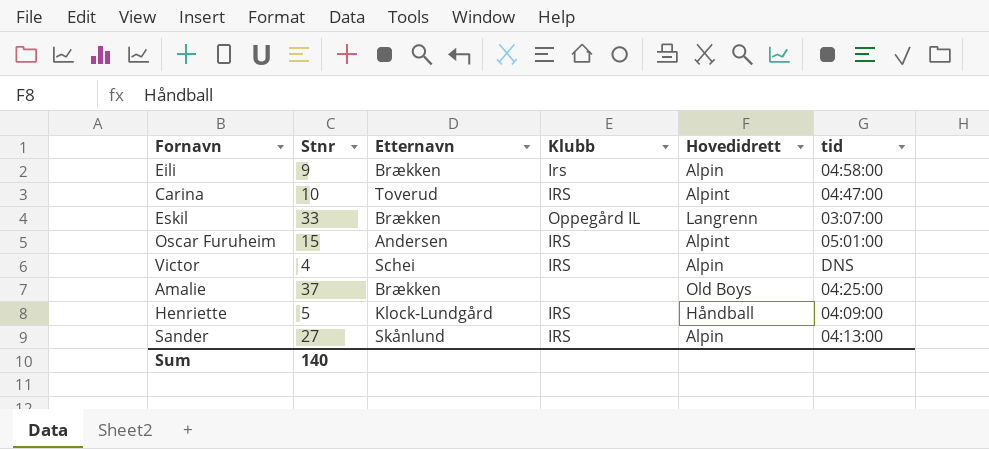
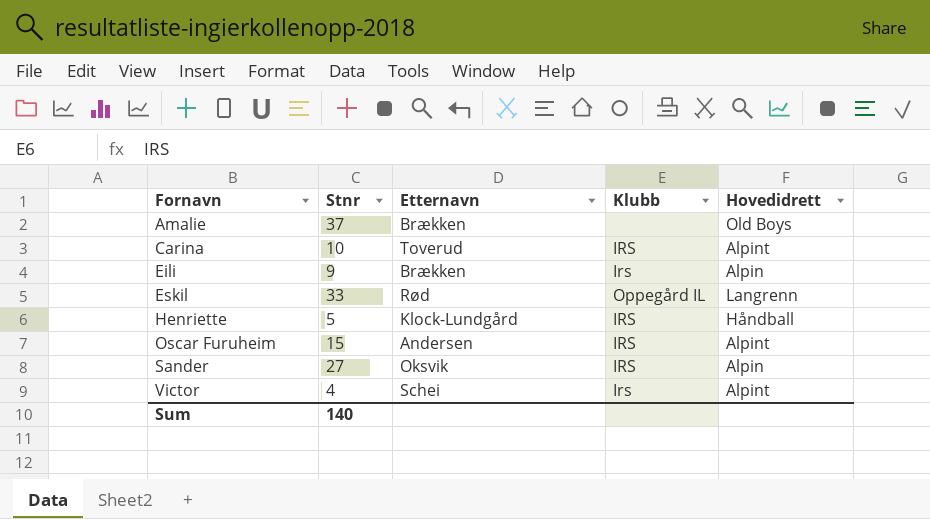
row order: none -> Fornavn ascending
column tid | position: 6 -> none
Eskil | Etternavn: Brækken -> Rød
Sander | Etternavn: Skånlund -> Oksvik
Victor | Klubb: IRS -> Irs
Victor | Hovedidrett: Alpin -> Alpint

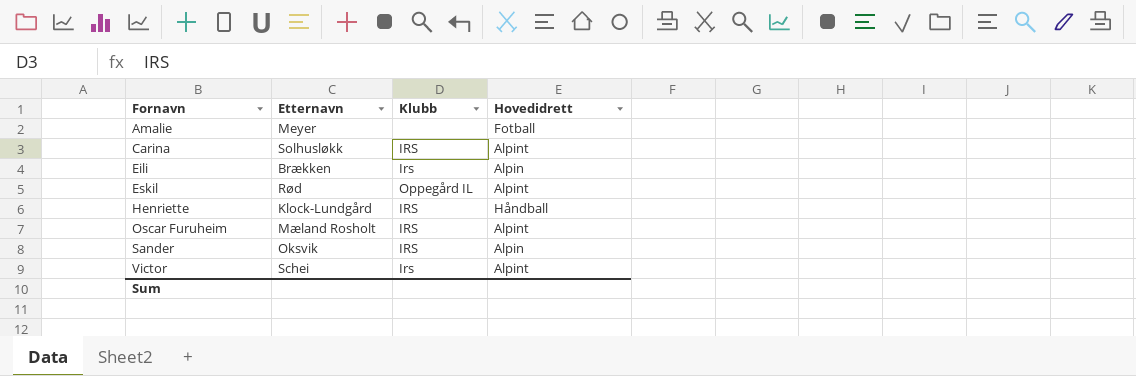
column Stnr | position: 2 -> none
Amalie | Etternavn: Brækken -> Meyer
Amalie | Hovedidrett: Old Boys -> Fotball
Carina | Etternavn: Toverud -> Solhusløkk
Eskil | Hovedidrett: Langrenn -> Alpint
Oscar Furuheim | Etternavn: Andersen -> Mæland Rosholt

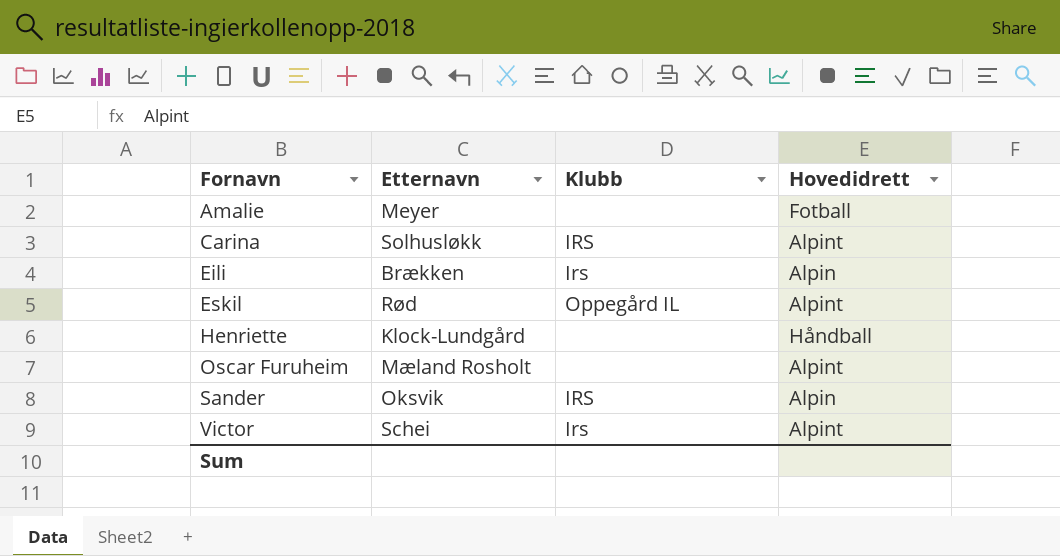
Henriette | Klubb: IRS -> none
Oscar Furuheim | Klubb: IRS -> none

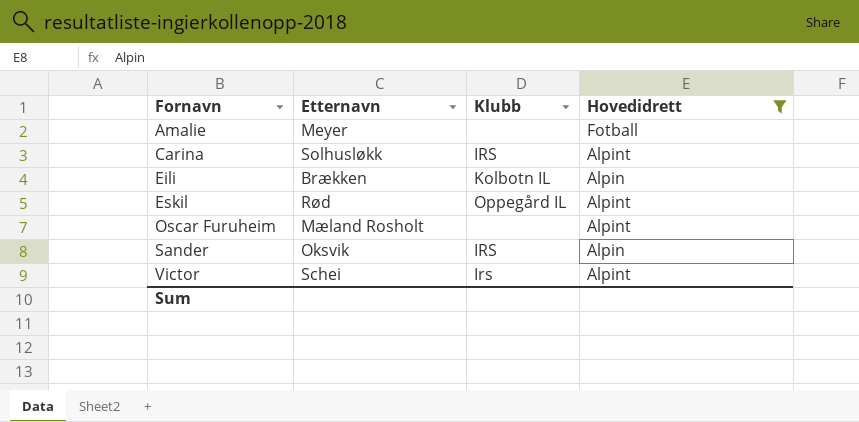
filter: none -> Hovedidrett != Håndball
Eili | Klubb: Irs -> Kolbotn IL

